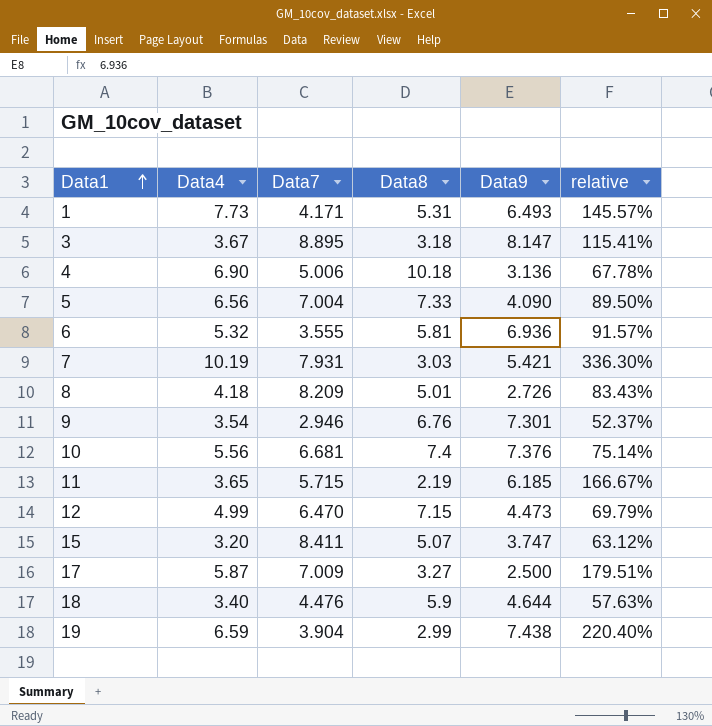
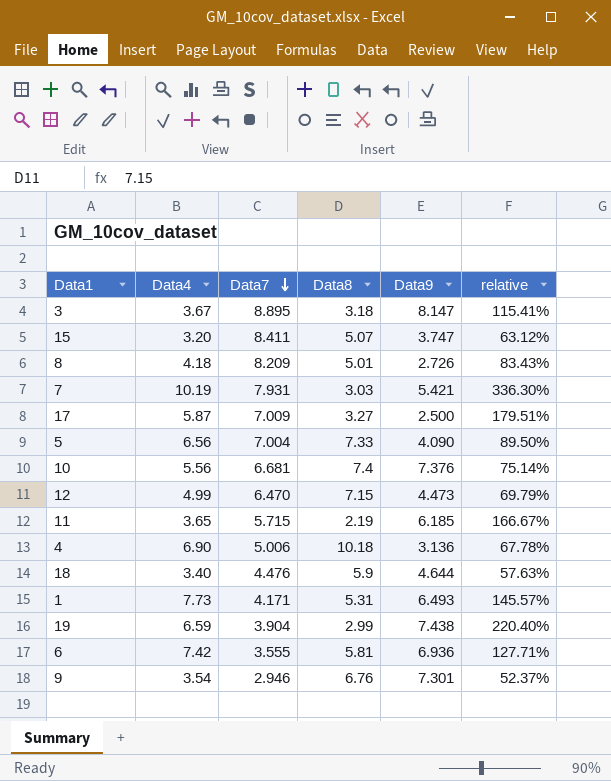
row order: Data1 ascending -> Data7 descending
6 | Data4: 5.32 -> 7.42
6 | relative: 91.57% -> 127.71%

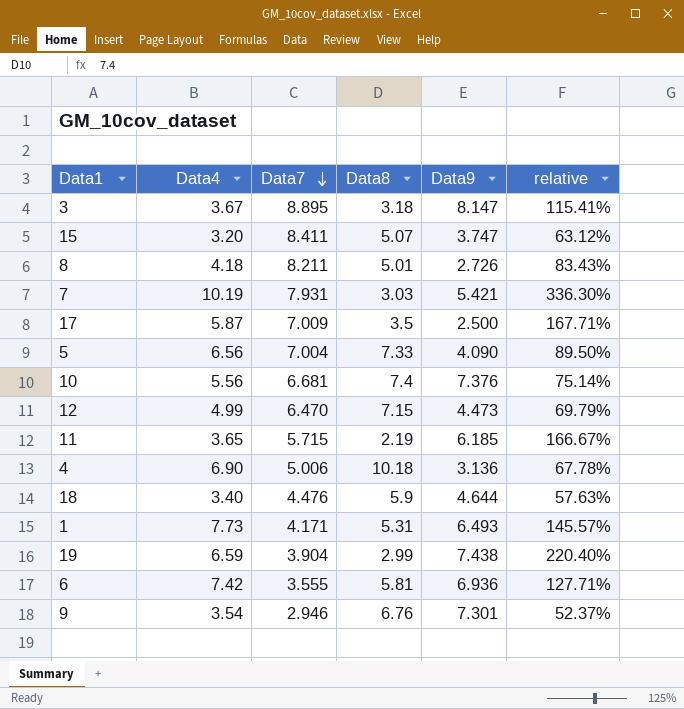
8 | Data7: 8.209 -> 8.211
17 | Data8: 3.27 -> 3.5
17 | relative: 179.51% -> 167.71%

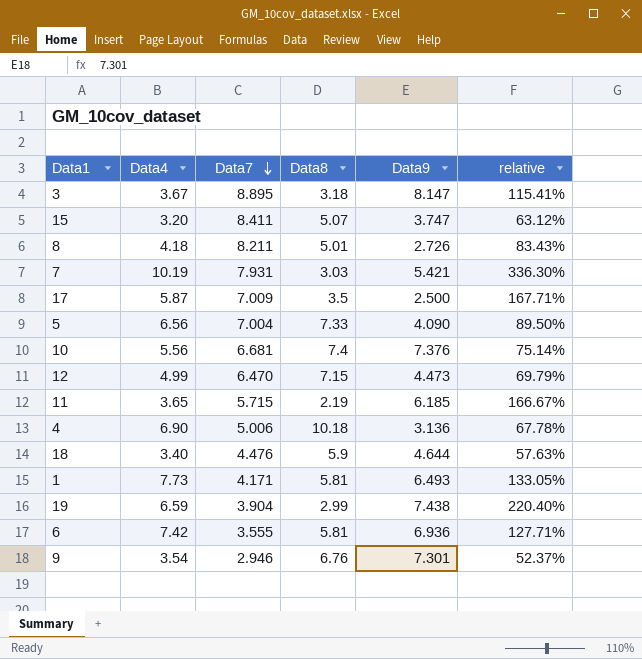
1 | Data8: 5.31 -> 5.81
1 | relative: 145.57% -> 133.05%

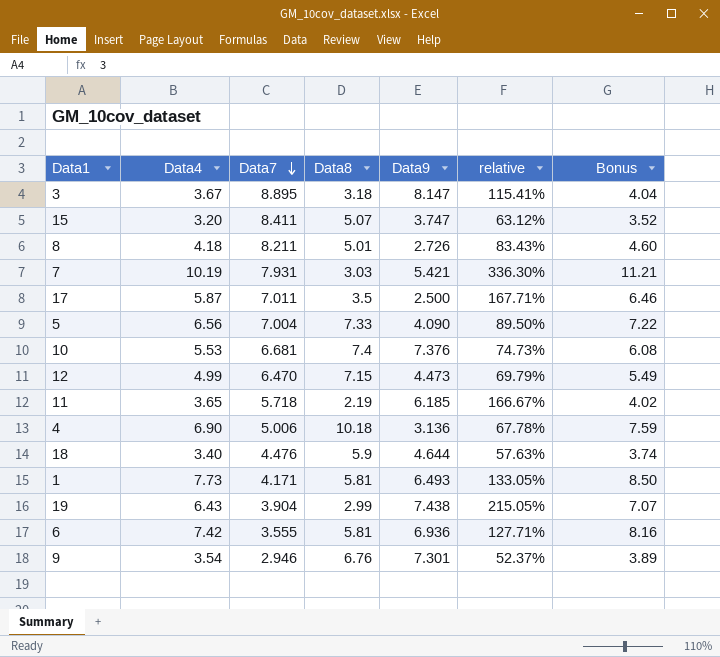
column Bonus | formula: none -> [Data4] * 1.1
17 | Data7: 7.009 -> 7.011
10 | Data4: 5.56 -> 5.53
10 | relative: 75.14% -> 74.73%
11 | Data7: 5.715 -> 5.718
19 | Data4: 6.59 -> 6.43
19 | relative: 220.40% -> 215.05%

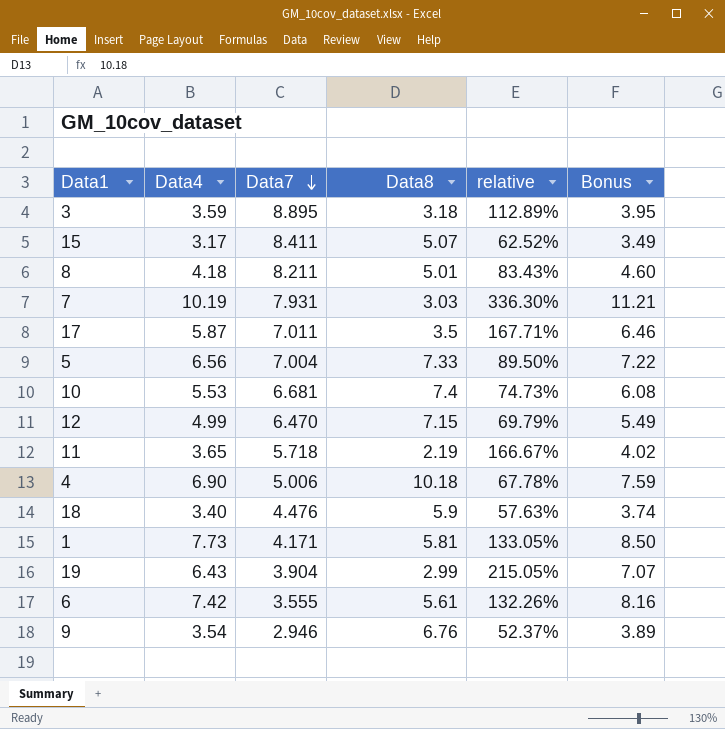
column Data9 | position: 5 -> none
3 | Data4: 3.67 -> 3.59
3 | relative: 115.41% -> 112.89%
3 | Bonus: 4.04 -> 3.95
15 | Data4: 3.20 -> 3.17
15 | relative: 63.12% -> 62.52%
15 | Bonus: 3.52 -> 3.49
6 | Data8: 5.81 -> 5.61
6 | relative: 127.71% -> 132.26%

